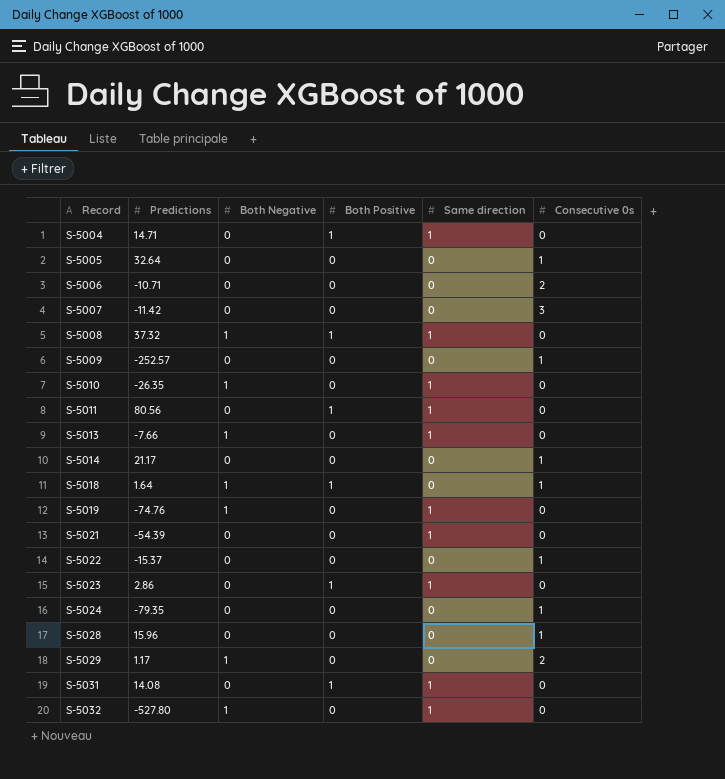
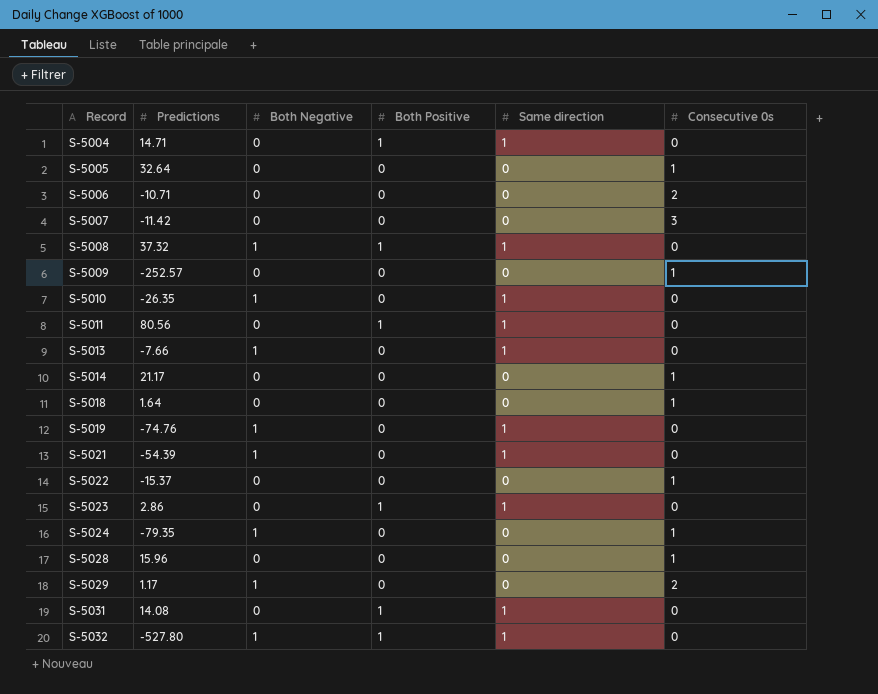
S-5018 | Both Negative: 1 -> 0
S-5018 | Both Positive: 1 -> 0
S-5021 | Both Negative: 0 -> 1
S-5024 | Both Negative: 0 -> 1
S-5032 | Both Positive: 0 -> 1

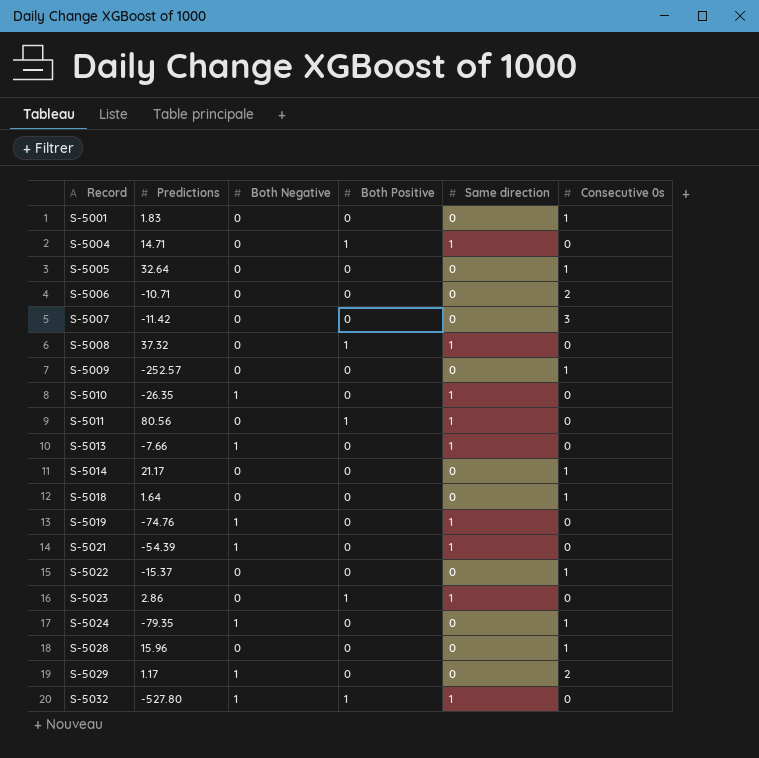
row S-5031: 14.08 | 0 | 1 | 1 | 0 -> none
row S-5001: none -> 1.83 | 0 | 0 | 0 | 1
S-5008 | Both Negative: 1 -> 0

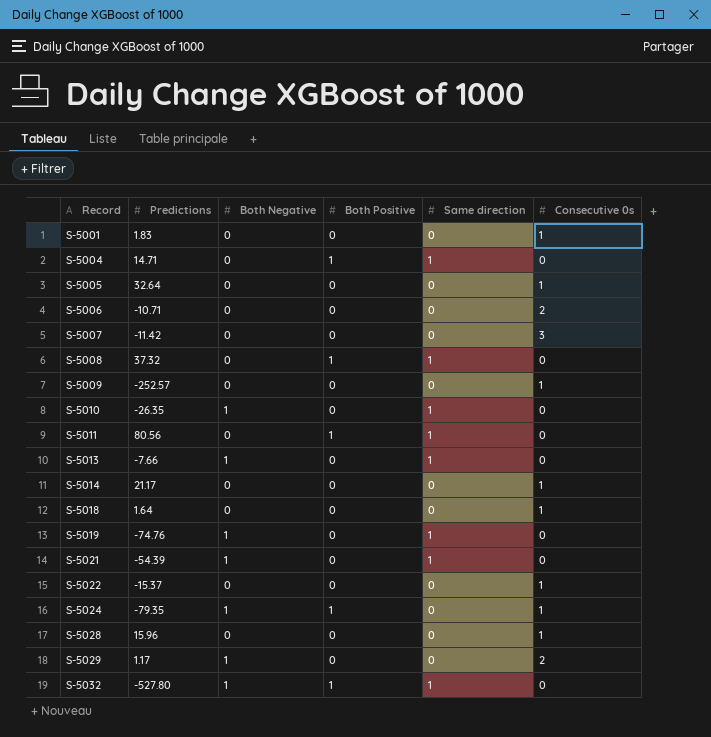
row S-5023: 2.86 | 0 | 1 | 1 | 0 -> none
S-5024 | Both Positive: 0 -> 1

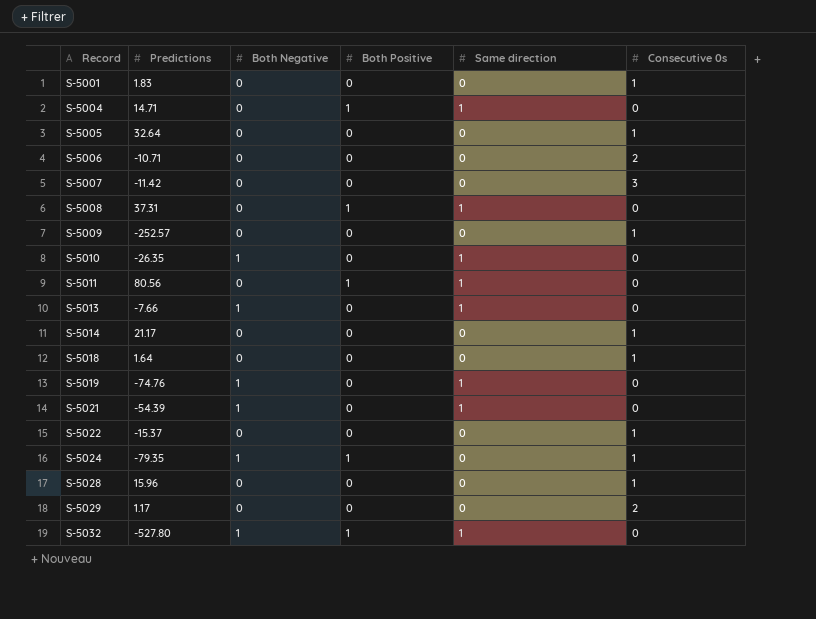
S-5008 | Predictions: 37.32 -> 37.31
S-5029 | Both Negative: 1 -> 0

